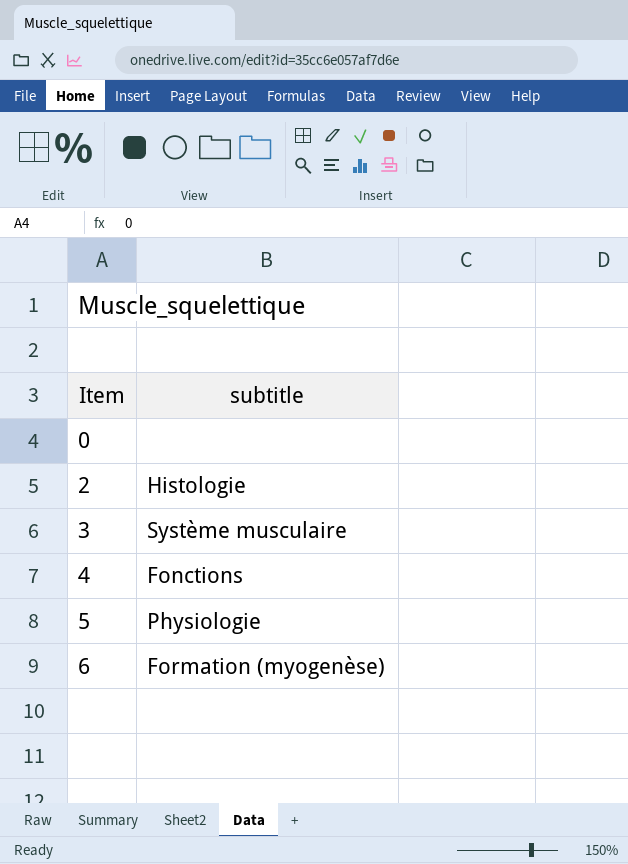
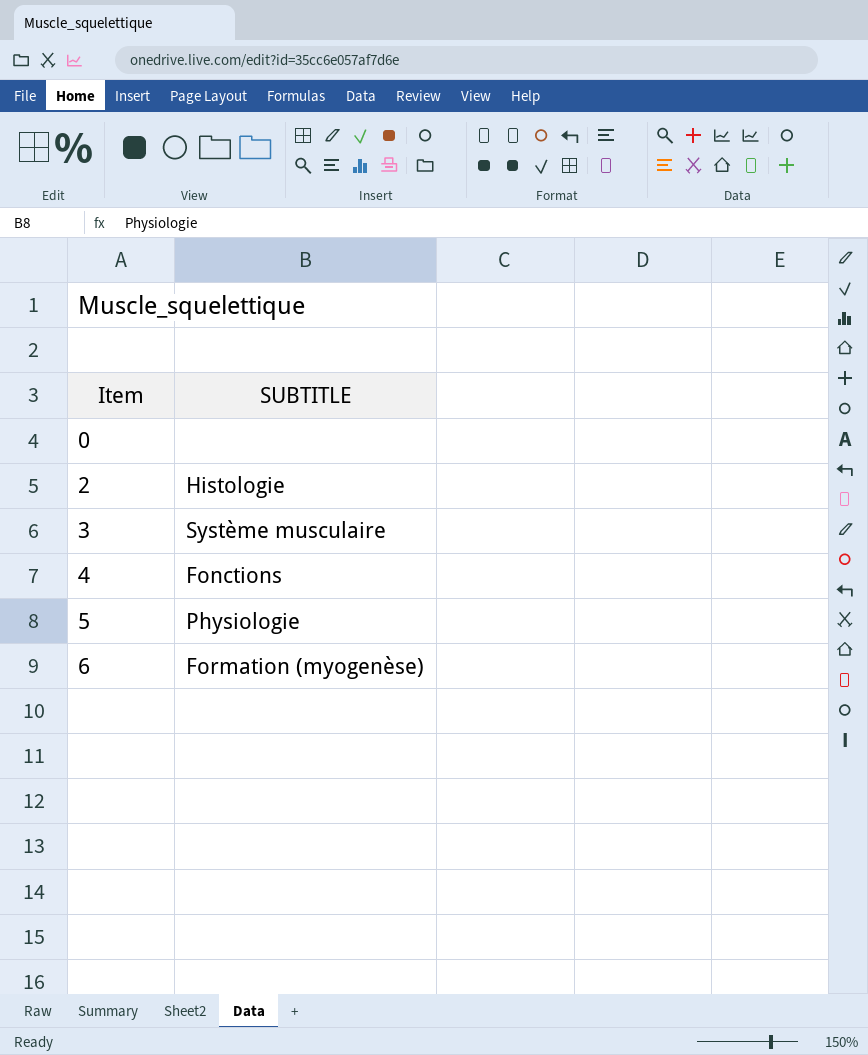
column name: subtitle -> SUBTITLE

